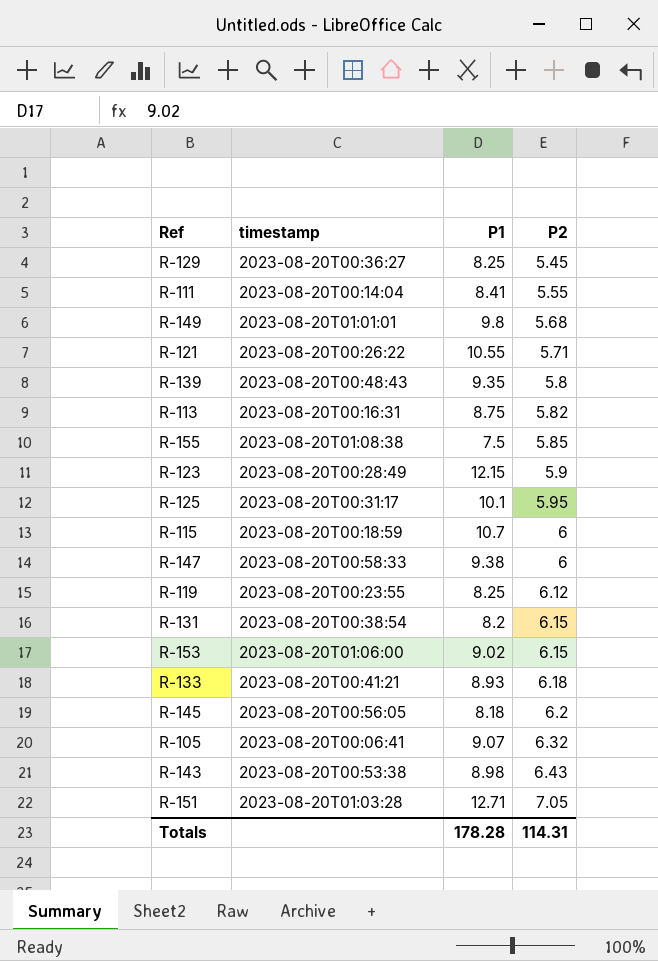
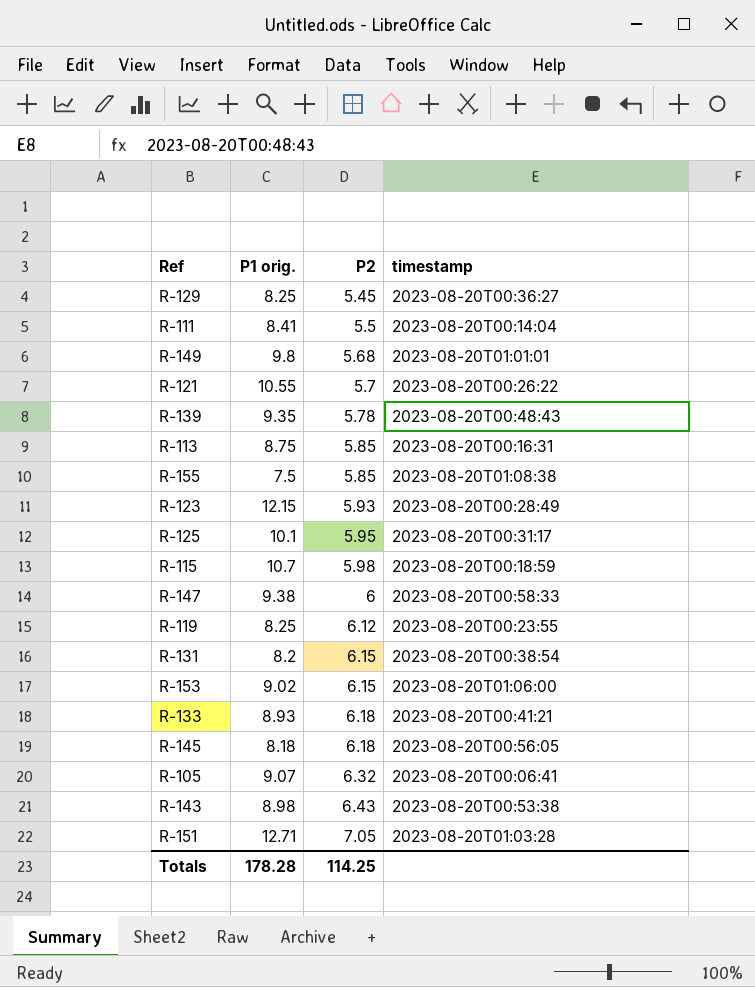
column name: P1 -> P1 orig.
column timestamp | position: 2 -> 4
R-111 | P2: 5.55 -> 5.5
R-121 | P2: 5.71 -> 5.7
R-139 | P2: 5.8 -> 5.78
R-113 | P2: 5.82 -> 5.85
R-123 | P2: 5.9 -> 5.93
R-115 | P2: 6 -> 5.98
R-145 | P2: 6.2 -> 6.18
Totals | P2: 114.31 -> 114.25

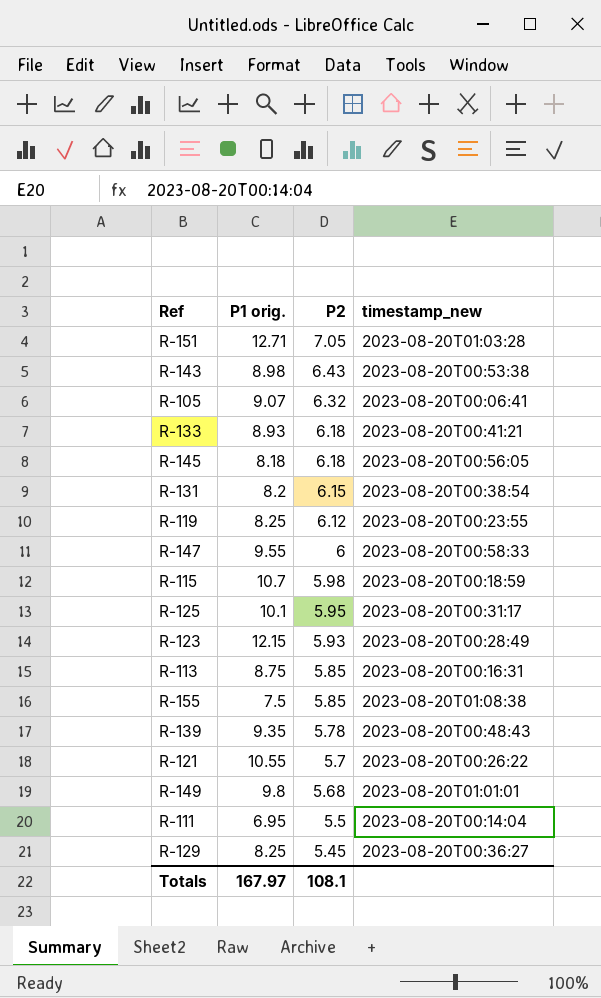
row order: P2 ascending -> P2 descending
column name: timestamp -> timestamp_new
row R-153: 9.02 | 6.15 | 2023-08-20T01:06:00 -> none
R-147 | P1 orig.: 9.38 -> 9.55
R-111 | P1 orig.: 8.41 -> 6.95
Totals | P1 orig.: 178.28 -> 167.97
Totals | P2: 114.25 -> 108.1

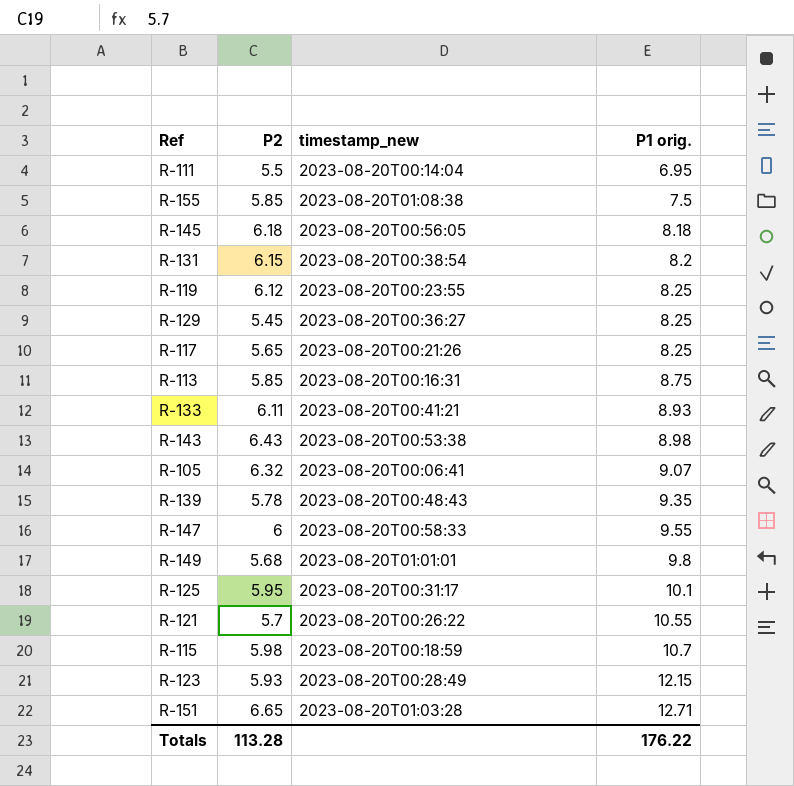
row order: P2 descending -> P1 orig. ascending
column P1 orig. | position: 2 -> 4
row R-117: none -> 5.65 | 2023-08-20T00:21:26 | 8.25
R-133 | P2: 6.18 -> 6.11
R-151 | P2: 7.05 -> 6.65
Totals | P2: 108.1 -> 113.28
Totals | P1 orig.: 167.97 -> 176.22

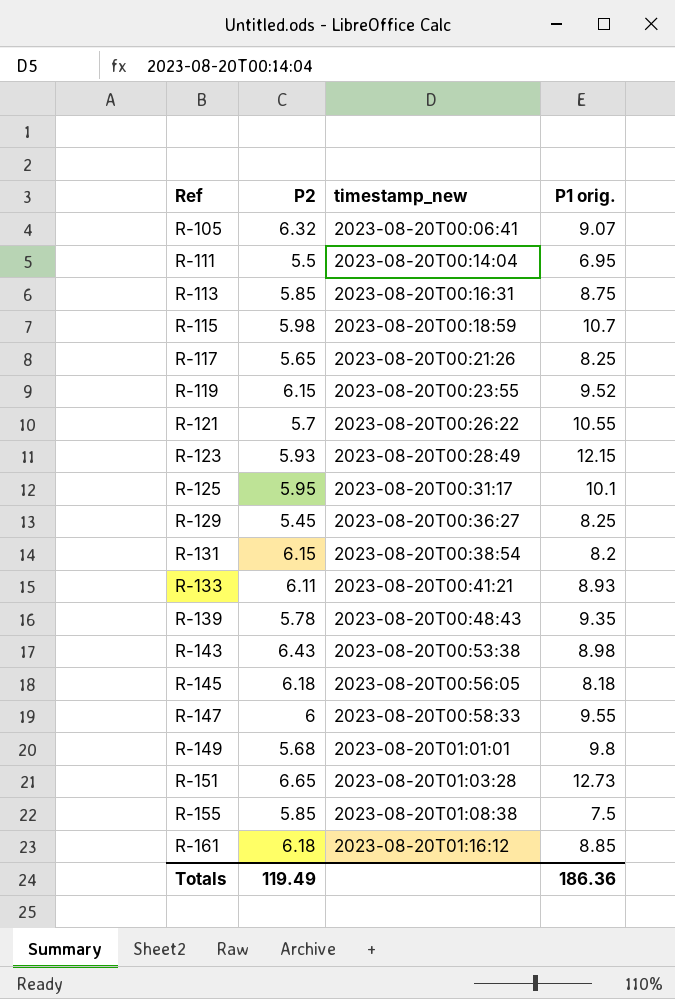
row order: P1 orig. ascending -> Ref ascending
R-119 | P2: 6.12 -> 6.15
R-119 | P1 orig.: 8.25 -> 9.52
R-151 | P1 orig.: 12.71 -> 12.73
row R-161: none -> 6.18 | 2023-08-20T01:16:12 | 8.85
Totals | P2: 113.28 -> 119.49
Totals | P1 orig.: 176.22 -> 186.36

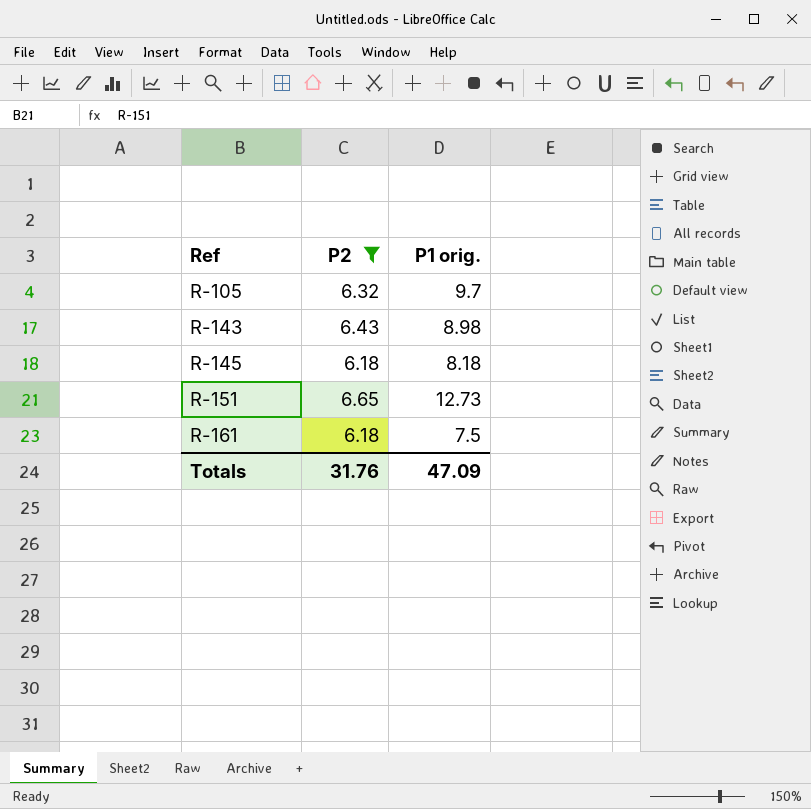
filter: none -> P2 >= 6.18
column timestamp_new | position: 3 -> none
R-105 | P1 orig.: 9.07 -> 9.7
R-161 | P1 orig.: 8.85 -> 7.5
Totals | P2: 119.49 -> 31.76
Totals | P1 orig.: 186.36 -> 47.09

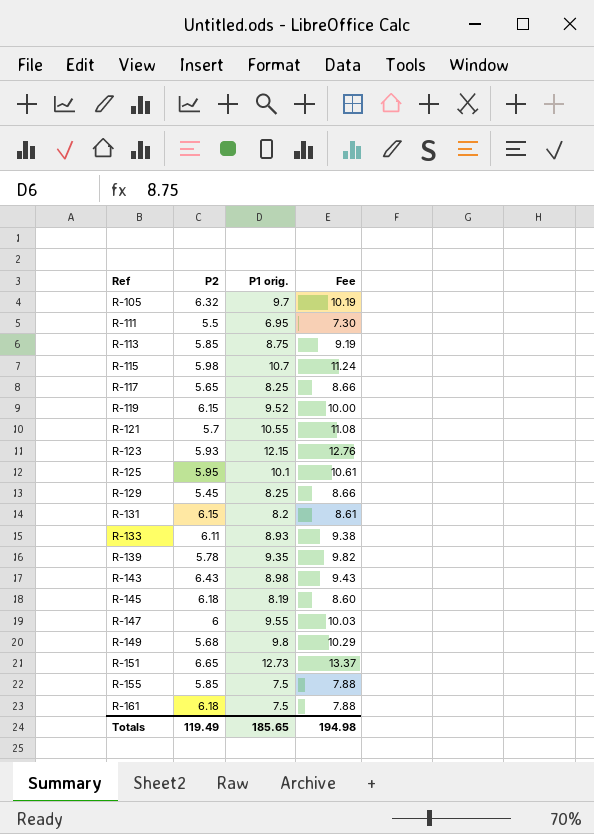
filter: P2 >= 6.18 -> none
column Fee | formula: none -> [P1 orig.] * 1.05
R-145 | P1 orig.: 8.18 -> 8.19
Totals | P2: 31.76 -> 119.49
Totals | P1 orig.: 47.09 -> 185.65

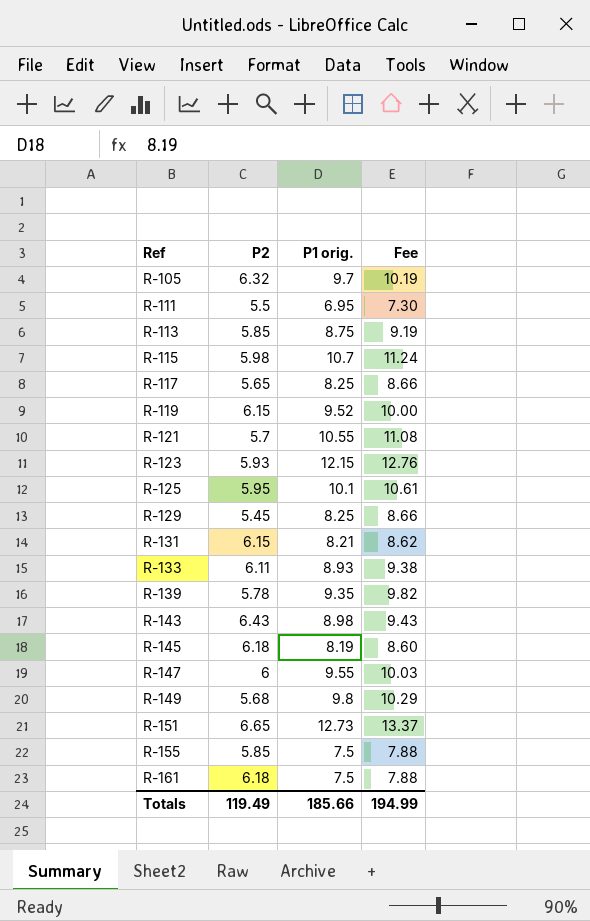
R-131 | P1 orig.: 8.2 -> 8.21
R-131 | Fee: 8.61 -> 8.62
Totals | P1 orig.: 185.65 -> 185.66
Totals | Fee: 194.98 -> 194.99

